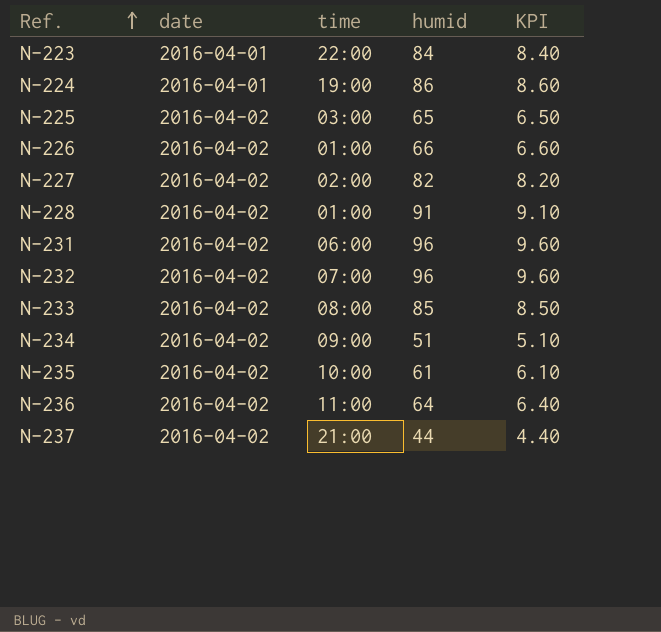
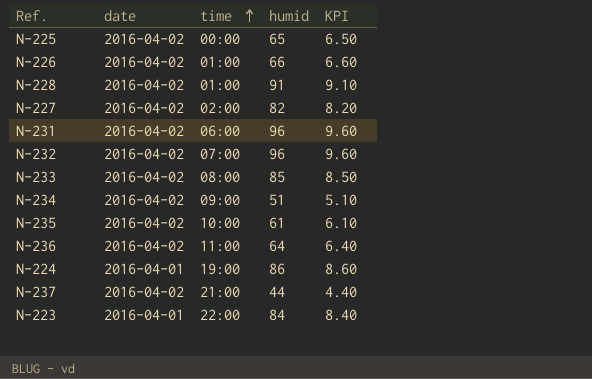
row order: Ref. ascending -> time ascending
N-225 | time: 03:00 -> 00:00

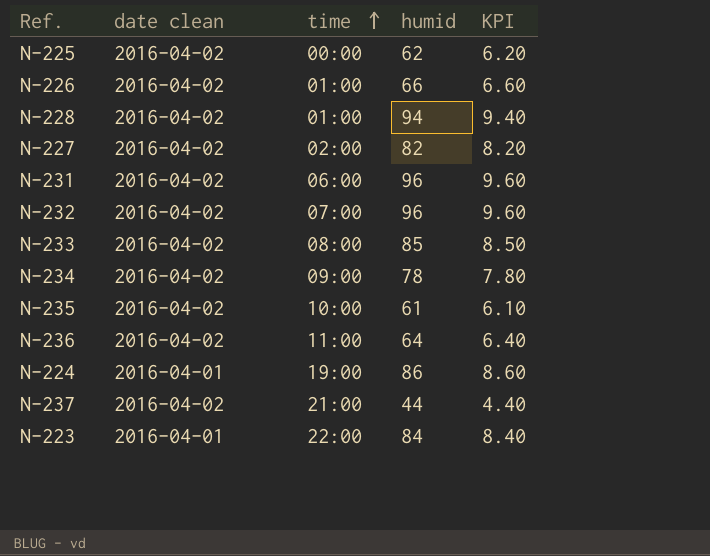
column name: date -> date clean
N-225 | humid: 65 -> 62
N-225 | KPI: 6.50 -> 6.20
N-228 | humid: 91 -> 94
N-228 | KPI: 9.10 -> 9.40
N-234 | humid: 51 -> 78
N-234 | KPI: 5.10 -> 7.80

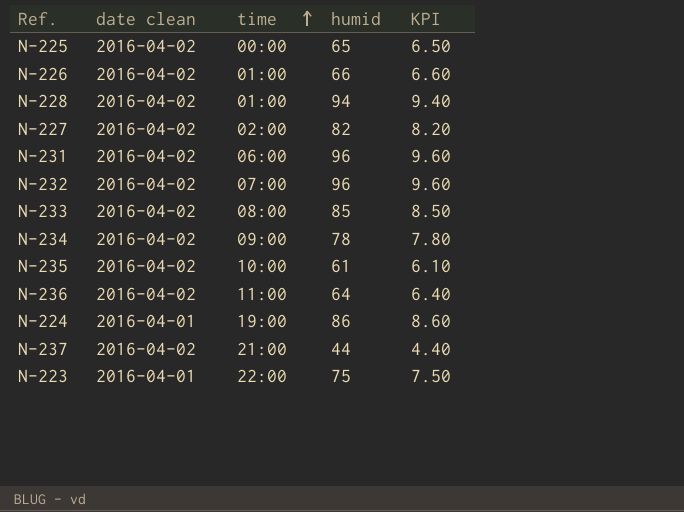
N-225 | humid: 62 -> 65
N-225 | KPI: 6.20 -> 6.50
N-223 | humid: 84 -> 75
N-223 | KPI: 8.40 -> 7.50

